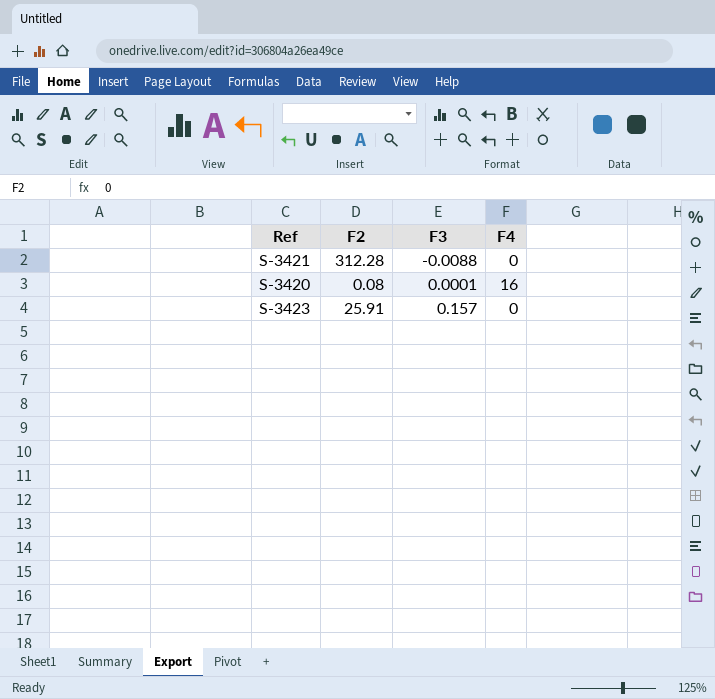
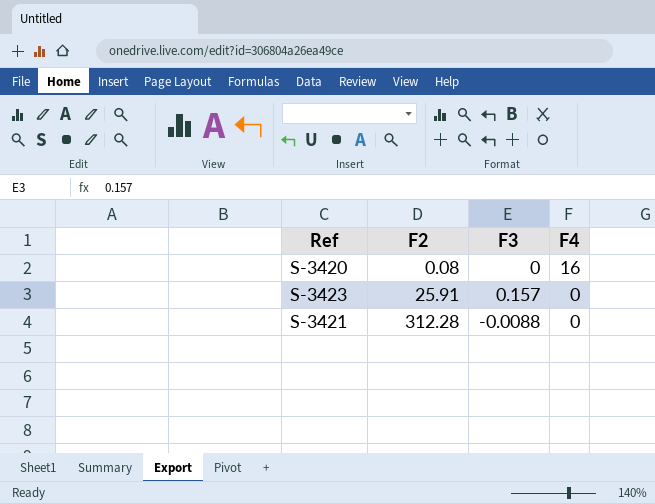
row order: F3 ascending -> F2 ascending
S-3420 | F3: 0.0001 -> 0

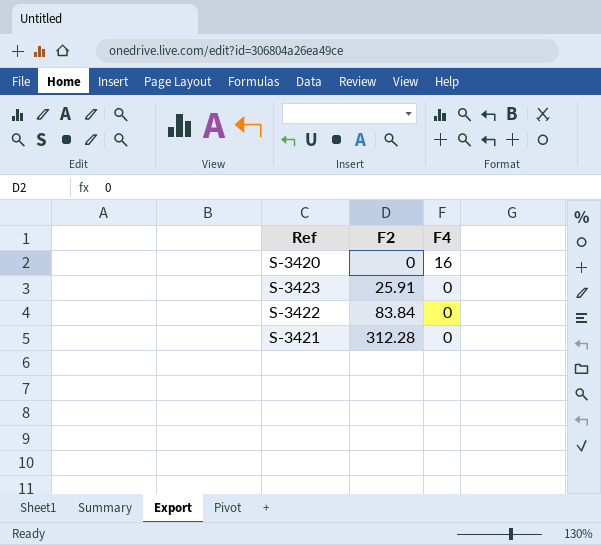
column F3 | position: 3 -> none
S-3420 | F2: 0.08 -> 0
row S-3422: none -> 83.84 | 0

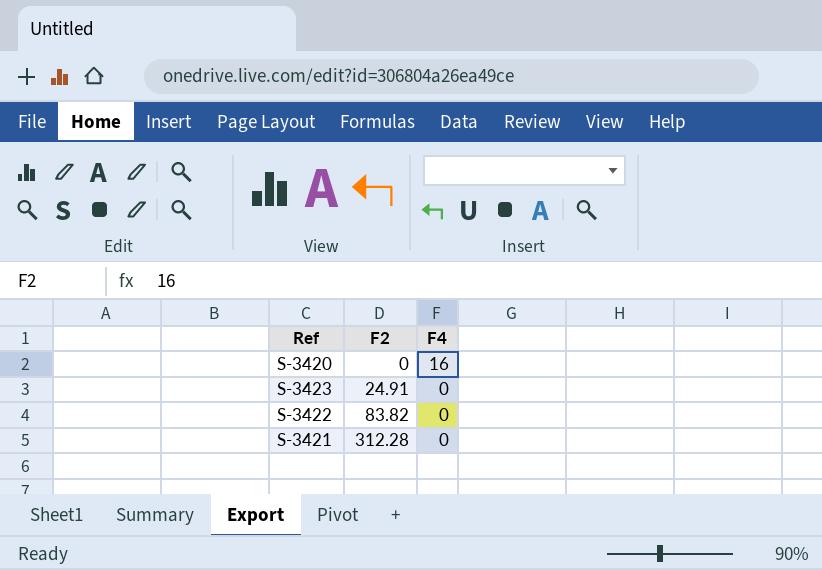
S-3423 | F2: 25.91 -> 24.91
S-3422 | F2: 83.84 -> 83.82

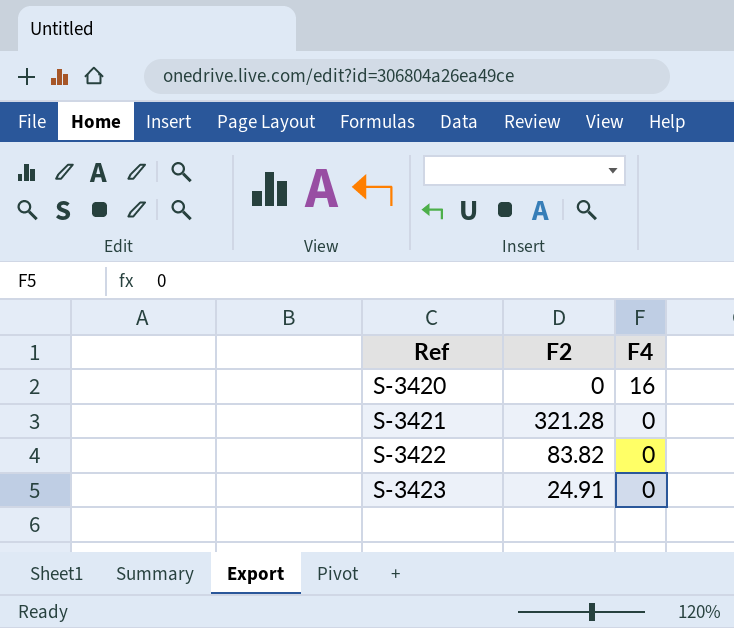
row order: F2 ascending -> Ref ascending
S-3421 | F2: 312.28 -> 321.28

